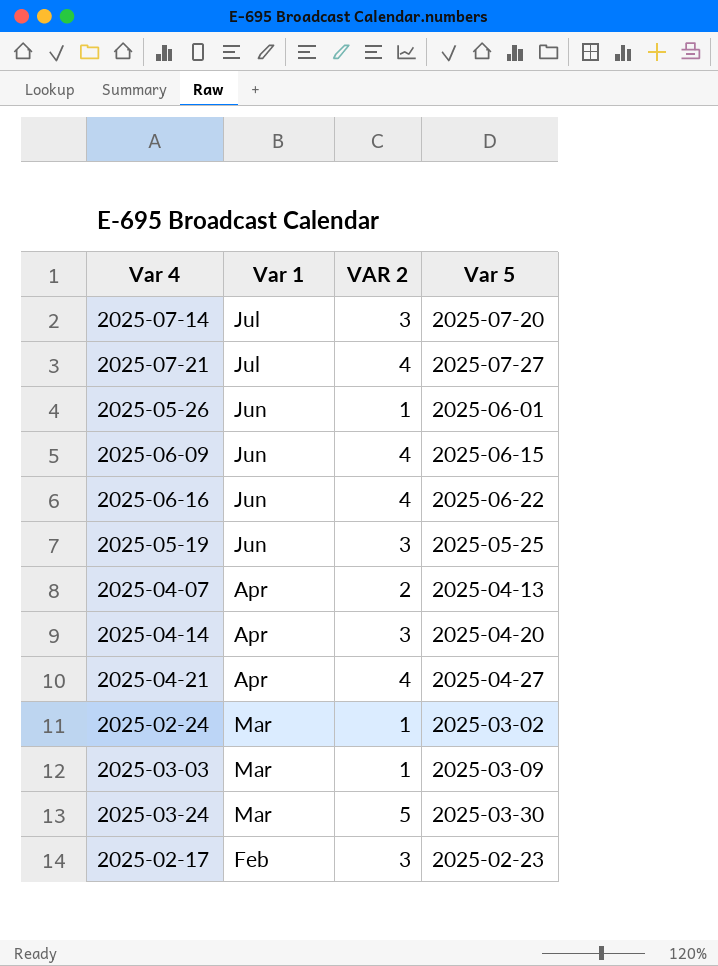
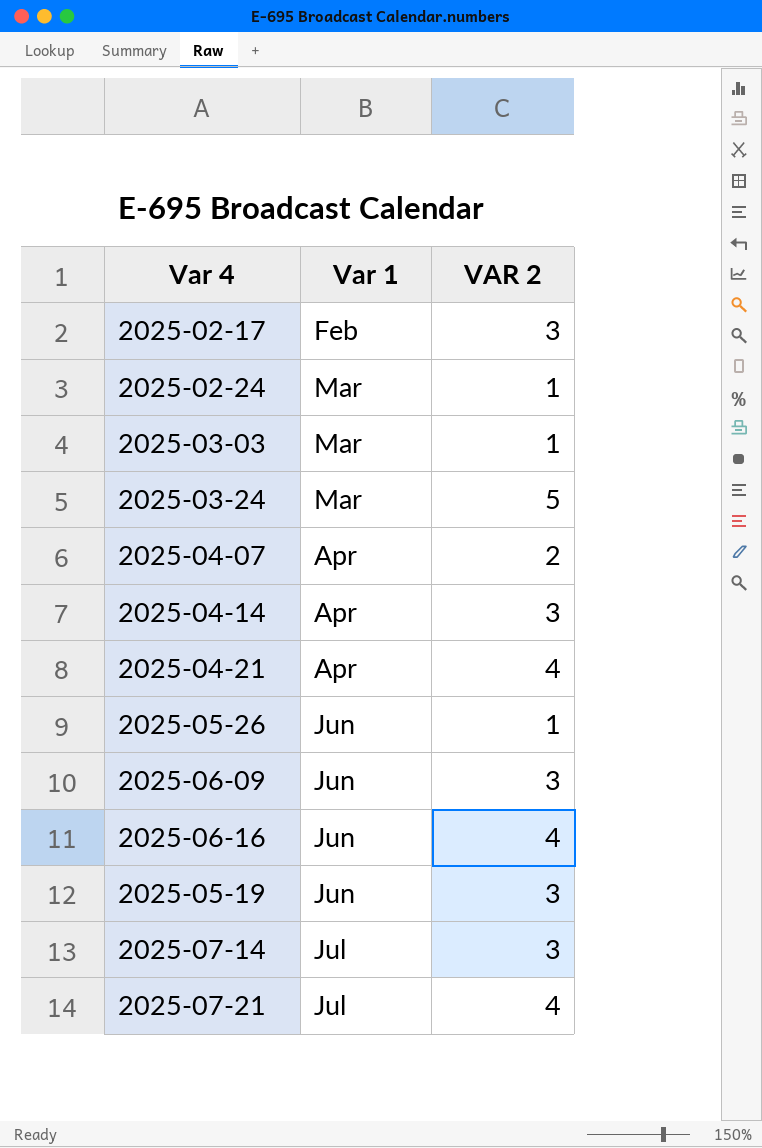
row order: Var 1 descending -> Var 1 ascending
column Var 5 | position: 4 -> none
2025-06-09 | VAR 2: 4 -> 3

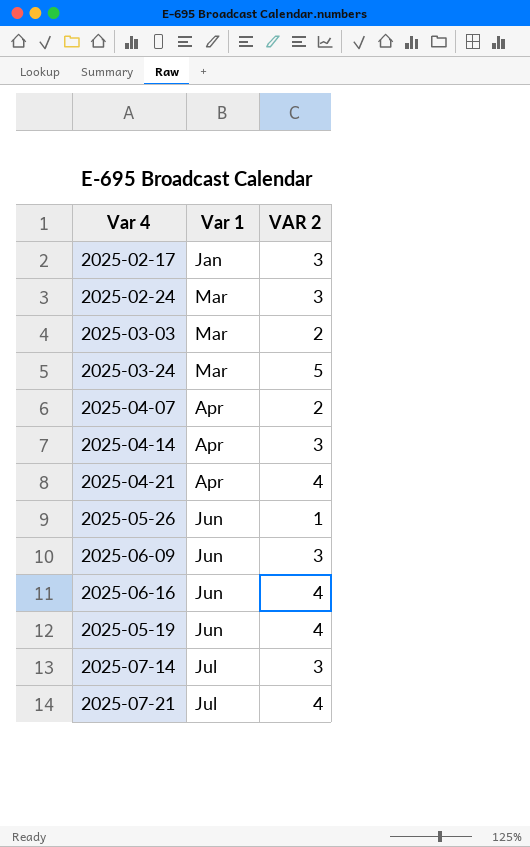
2025-02-17 | Var 1: Feb -> Jan
2025-02-24 | VAR 2: 1 -> 3
2025-03-03 | VAR 2: 1 -> 2
2025-05-19 | VAR 2: 3 -> 4

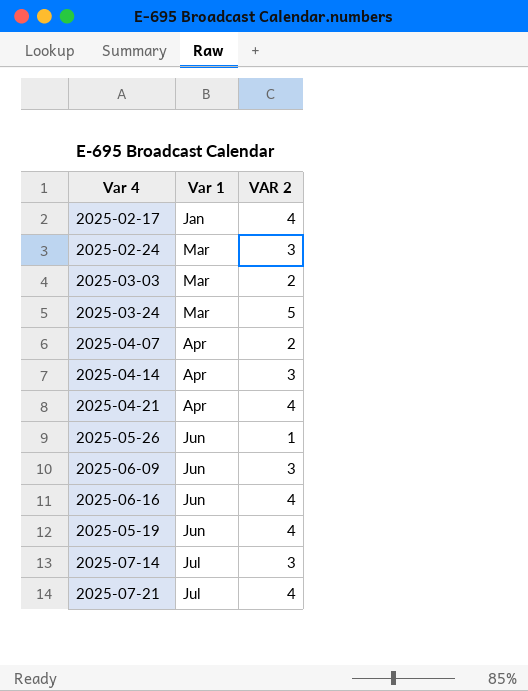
2025-02-17 | VAR 2: 3 -> 4

